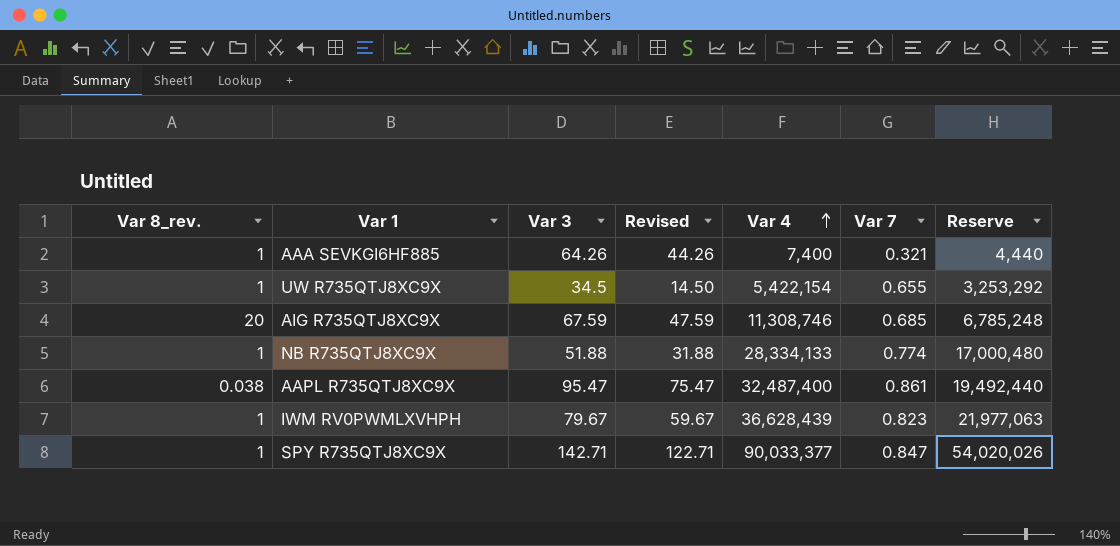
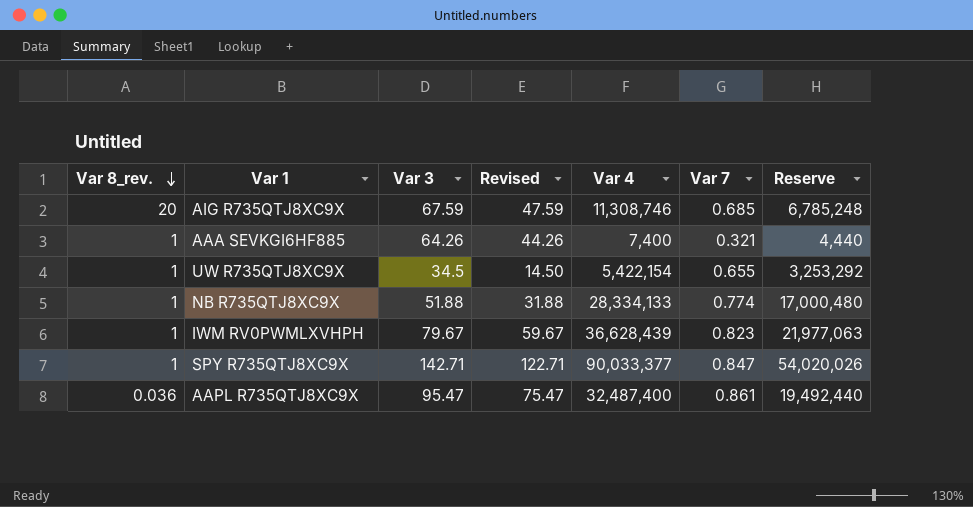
row order: Var 4 ascending -> Var 8_rev. descending
AAPL R735QTJ8XC9X | Var 8_rev.: 0.038 -> 0.036

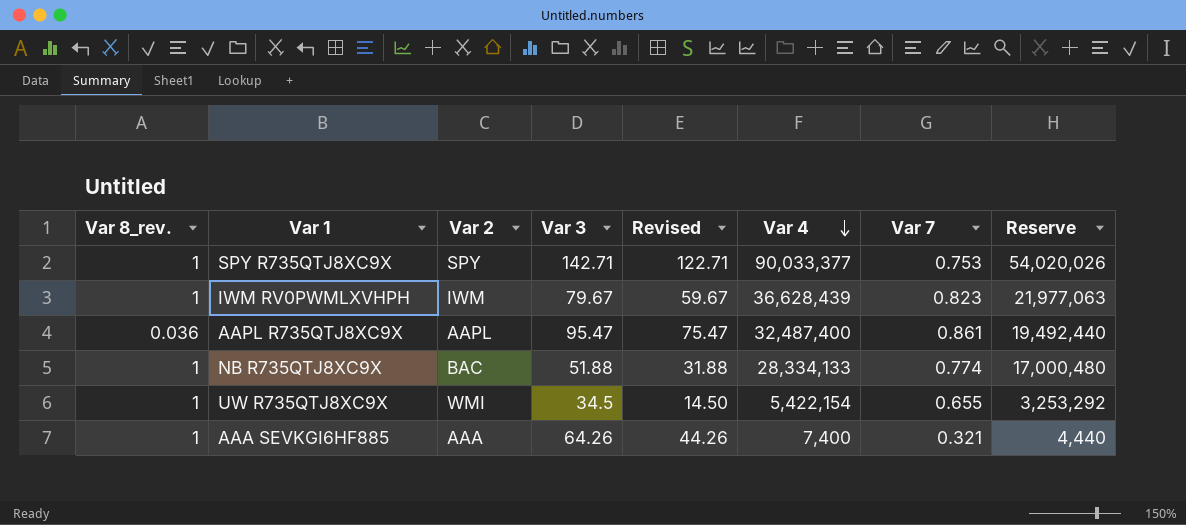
row order: Var 8_rev. descending -> Var 4 descending
column Var 2 | position: none -> 3
row AIG R735QTJ8XC9X: 20 | 67.59 | 47.59 | 11,308,746 | 0.685 | 6,785,248 -> none
SPY R735QTJ8XC9X | Var 7: 0.847 -> 0.753

